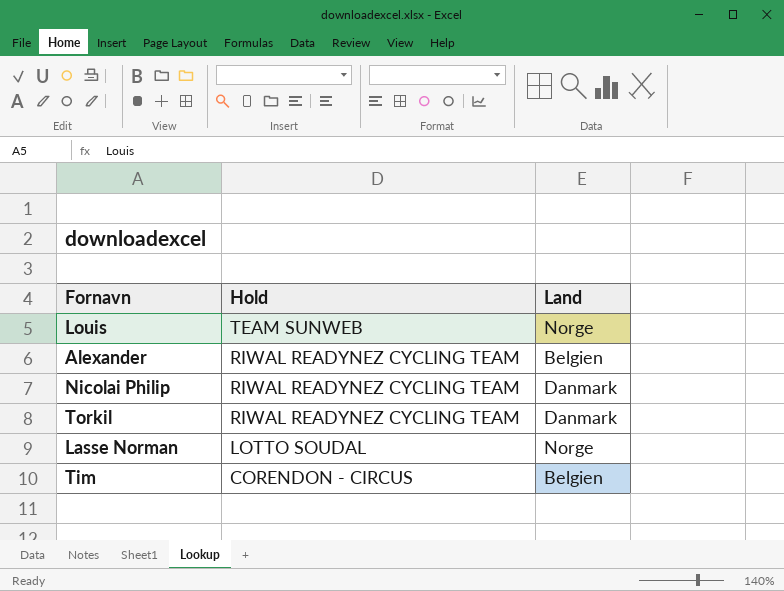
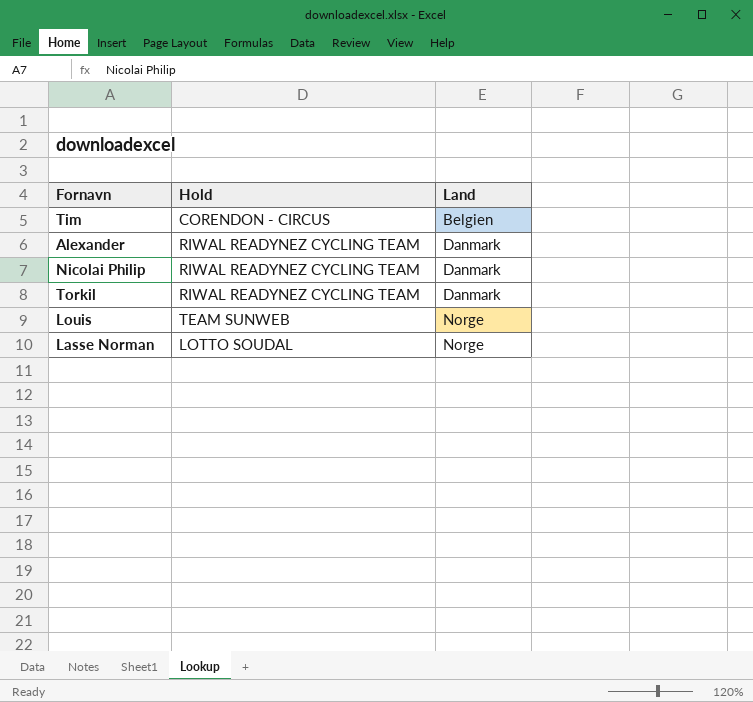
row order: Hold descending -> Land ascending
Alexander | Land: Belgien -> Danmark

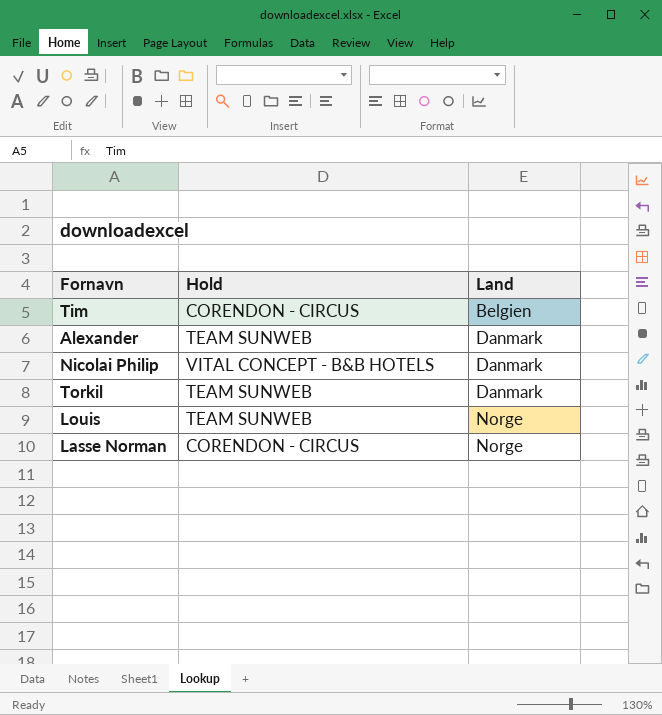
Alexander | Hold: RIWAL READYNEZ CYCLING TEAM -> TEAM SUNWEB
Nicolai Philip | Hold: RIWAL READYNEZ CYCLING TEAM -> VITAL CONCEPT - B&B HOTELS
Torkil | Hold: RIWAL READYNEZ CYCLING TEAM -> TEAM SUNWEB
Lasse Norman | Hold: LOTTO SOUDAL -> CORENDON - CIRCUS

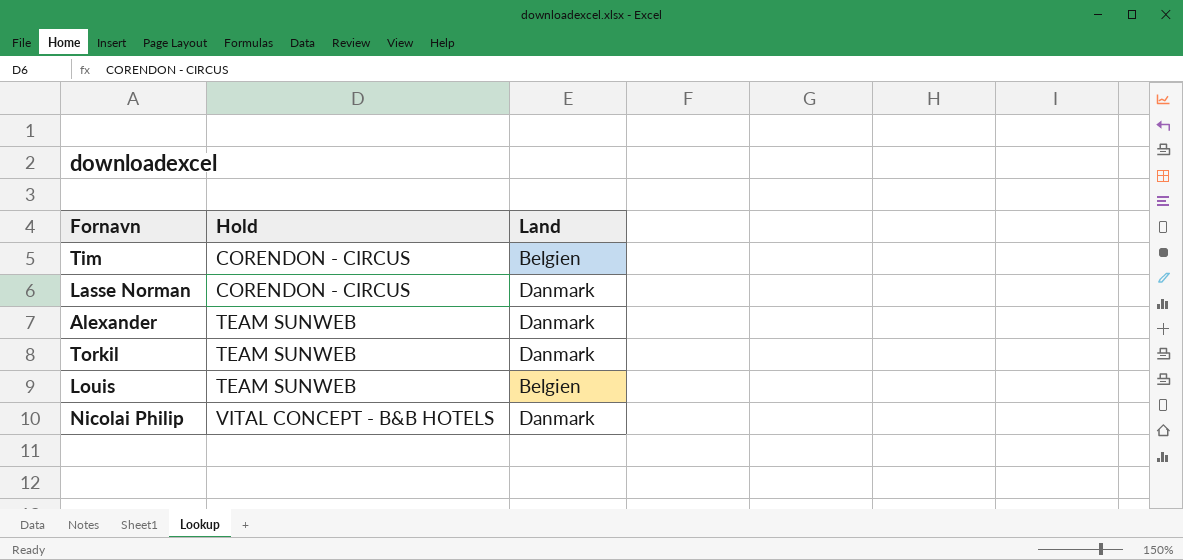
row order: Land ascending -> Hold ascending
Lasse Norman | Land: Norge -> Danmark
Louis | Land: Norge -> Belgien

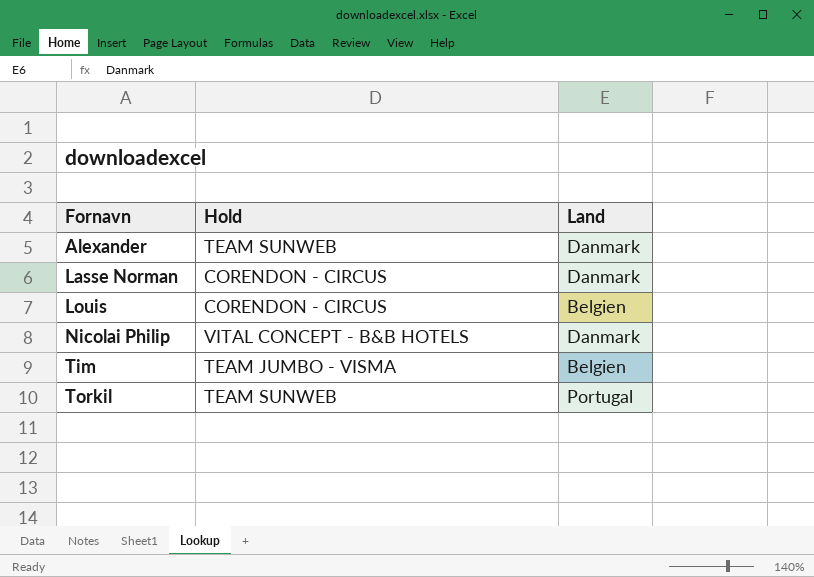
row order: Hold ascending -> Fornavn ascending
Louis | Hold: TEAM SUNWEB -> CORENDON - CIRCUS
Tim | Hold: CORENDON - CIRCUS -> TEAM JUMBO - VISMA
Torkil | Land: Danmark -> Portugal

